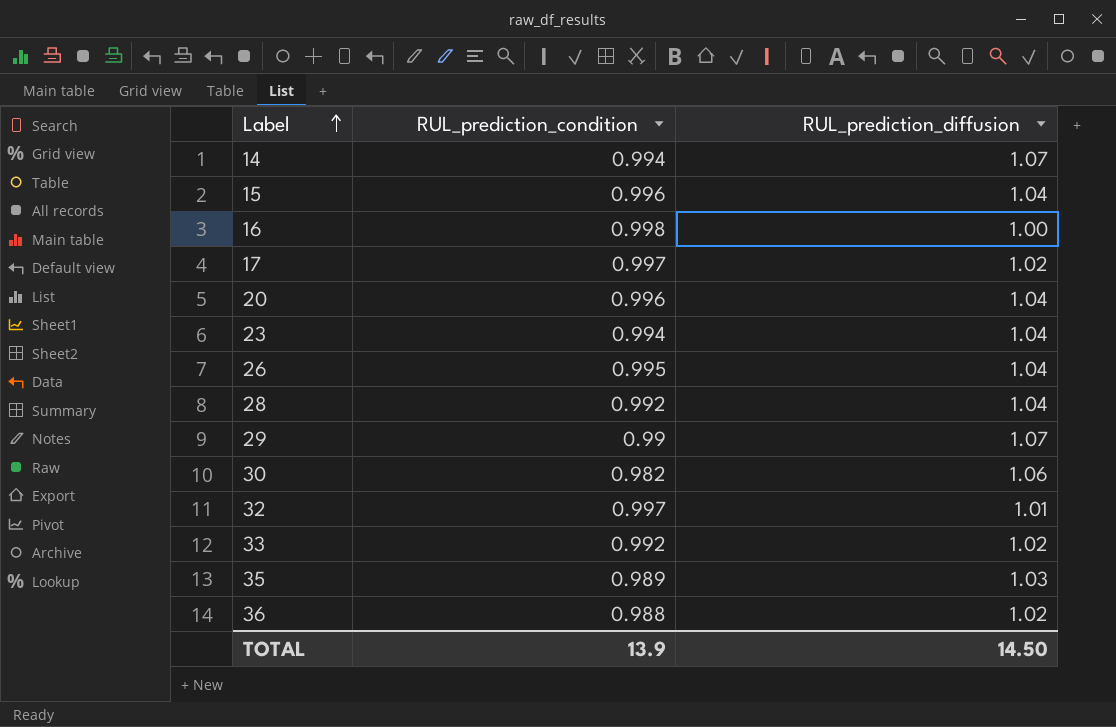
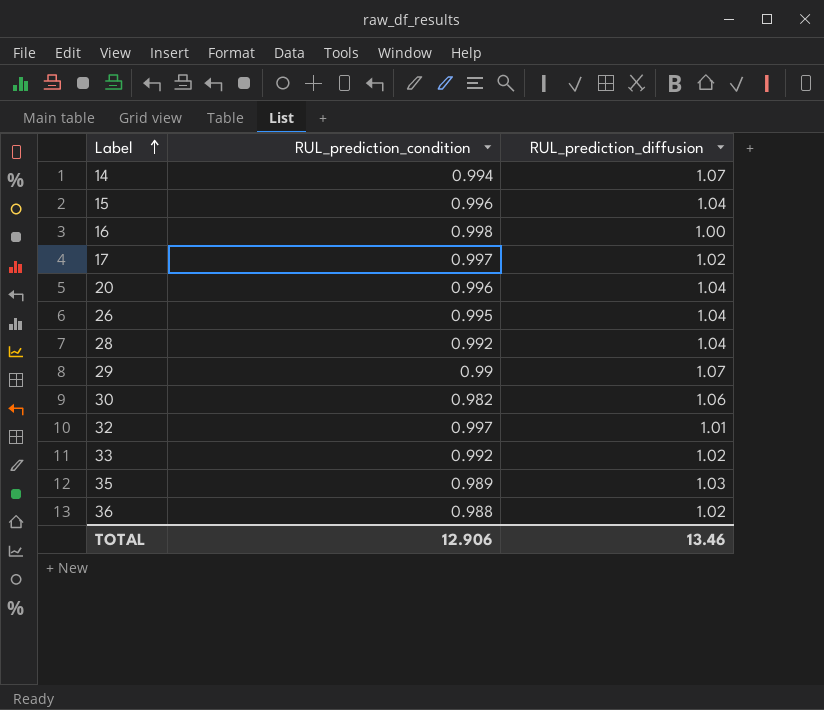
row 23: 0.994 | 1.04 -> none
TOTAL | RUL_prediction_condition: 13.9 -> 12.906
TOTAL | RUL_prediction_diffusion: 14.50 -> 13.46

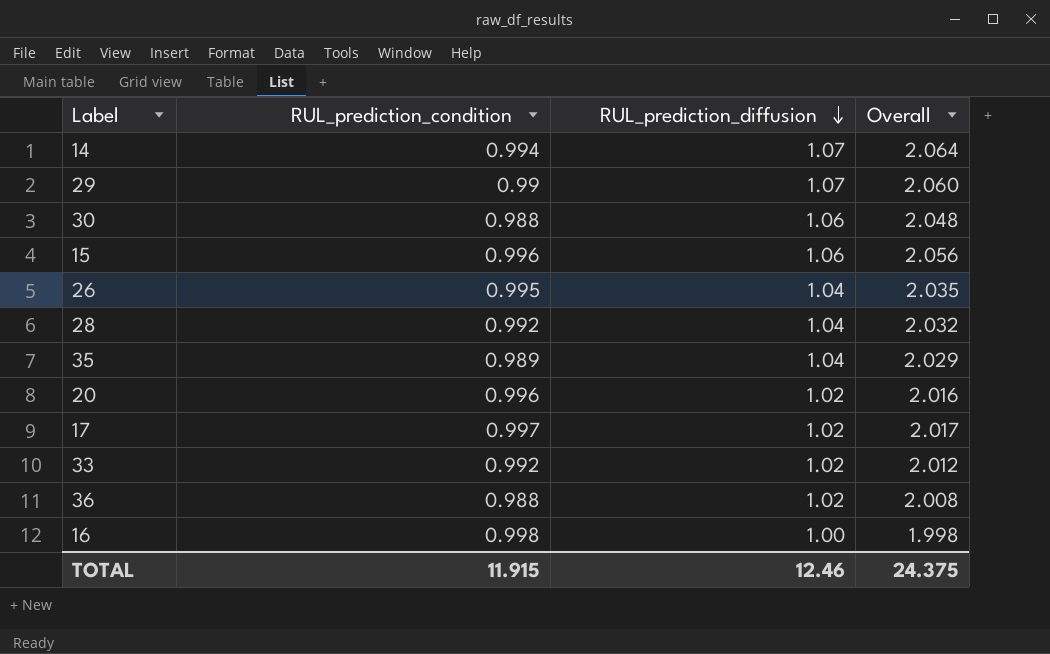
row order: Label ascending -> RUL_prediction_diffusion descending
column Overall | formula: none -> [RUL_prediction_condition] + [RUL_prediction_diffusion]
row 32: 0.997 | 1.01 -> none
30 | RUL_prediction_condition: 0.982 -> 0.988
15 | RUL_prediction_diffusion: 1.04 -> 1.06
35 | RUL_prediction_diffusion: 1.03 -> 1.04
20 | RUL_prediction_diffusion: 1.04 -> 1.02
TOTAL | RUL_prediction_condition: 12.906 -> 11.915
TOTAL | RUL_prediction_diffusion: 13.46 -> 12.46

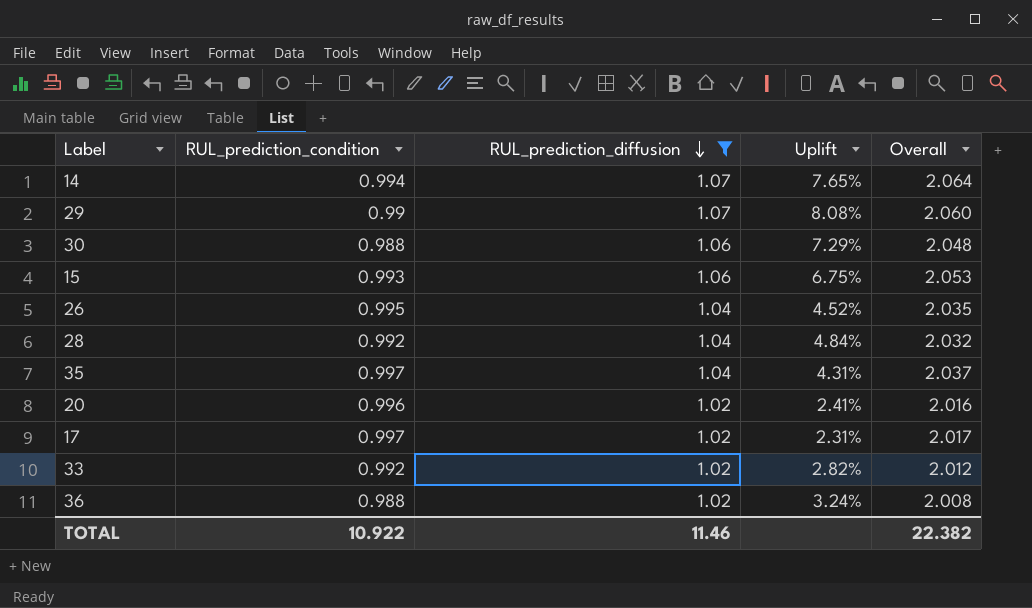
filter: none -> RUL_prediction_diffusion != 1.00
column Uplift | formula: none -> ([RUL_prediction_diffusion] - [RUL_prediction_condition]) / [RUL_prediction_condition]
15 | RUL_prediction_condition: 0.996 -> 0.993
15 | Overall: 2.056 -> 2.053
35 | RUL_prediction_condition: 0.989 -> 0.997
35 | Overall: 2.029 -> 2.037
TOTAL | RUL_prediction_condition: 11.915 -> 10.922
TOTAL | RUL_prediction_diffusion: 12.46 -> 11.46
TOTAL | Overall: 24.375 -> 22.382

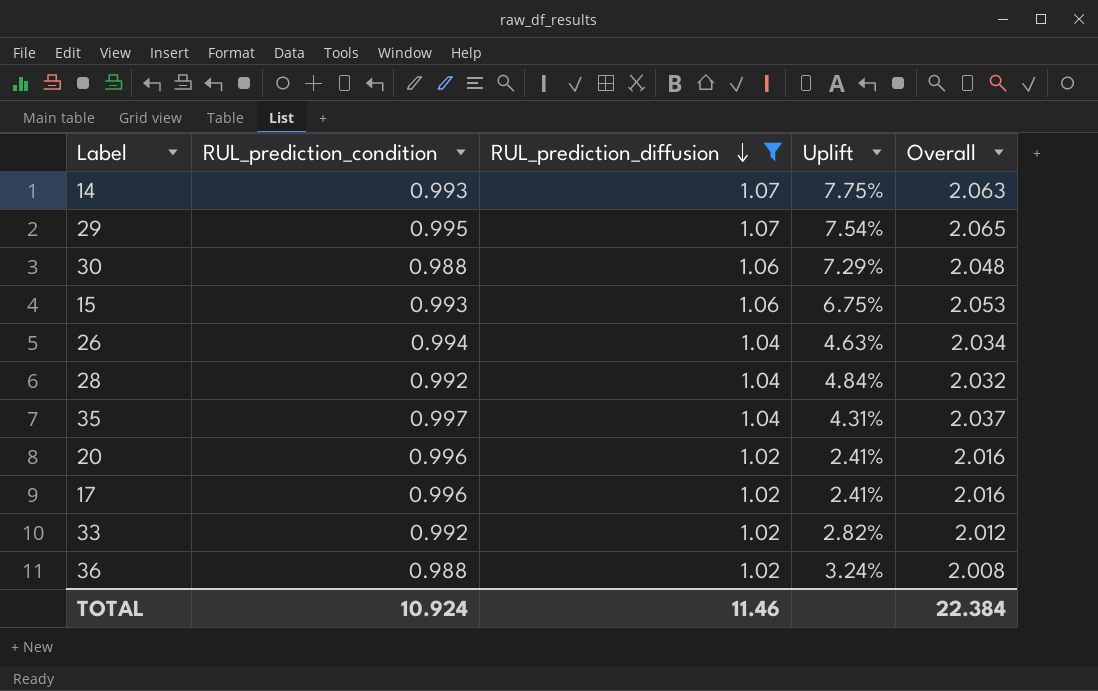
14 | RUL_prediction_condition: 0.994 -> 0.993
14 | Uplift: 7.65% -> 7.75%
14 | Overall: 2.064 -> 2.063
29 | RUL_prediction_condition: 0.99 -> 0.995
29 | Uplift: 8.08% -> 7.54%
29 | Overall: 2.060 -> 2.065
26 | RUL_prediction_condition: 0.995 -> 0.994
26 | Uplift: 4.52% -> 4.63%
26 | Overall: 2.035 -> 2.034
17 | RUL_prediction_condition: 0.997 -> 0.996
17 | Uplift: 2.31% -> 2.41%
17 | Overall: 2.017 -> 2.016
TOTAL | RUL_prediction_condition: 10.922 -> 10.924
TOTAL | Overall: 22.382 -> 22.384

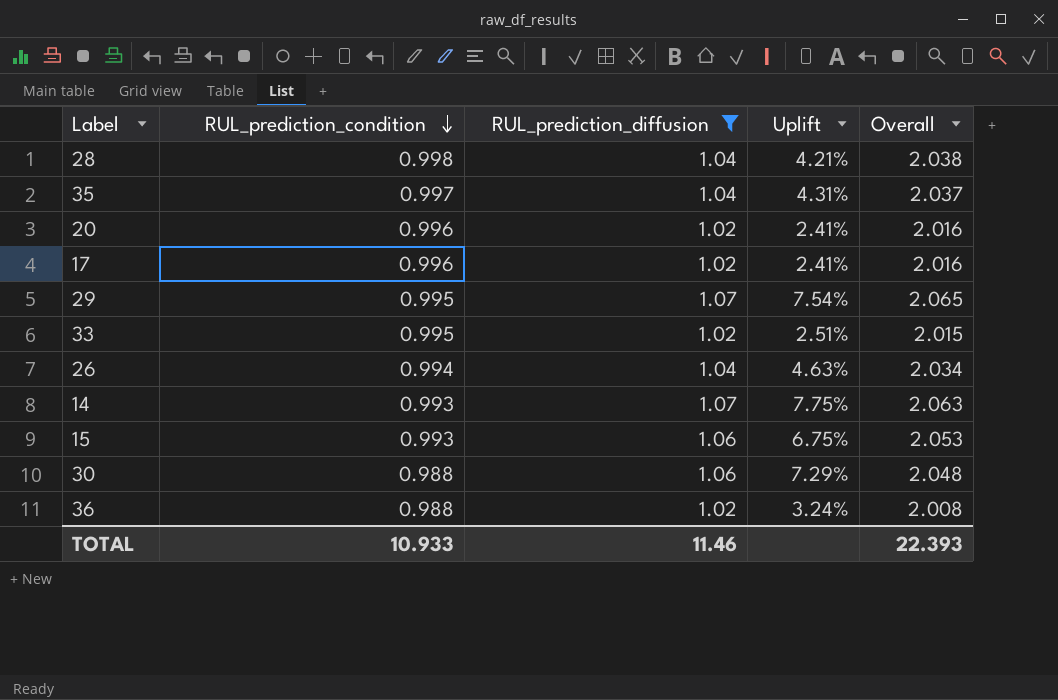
row order: RUL_prediction_diffusion descending -> RUL_prediction_condition descending
28 | RUL_prediction_condition: 0.992 -> 0.998
28 | Uplift: 4.84% -> 4.21%
28 | Overall: 2.032 -> 2.038
33 | RUL_prediction_condition: 0.992 -> 0.995
33 | Uplift: 2.82% -> 2.51%
33 | Overall: 2.012 -> 2.015
TOTAL | RUL_prediction_condition: 10.924 -> 10.933
TOTAL | Overall: 22.384 -> 22.393

